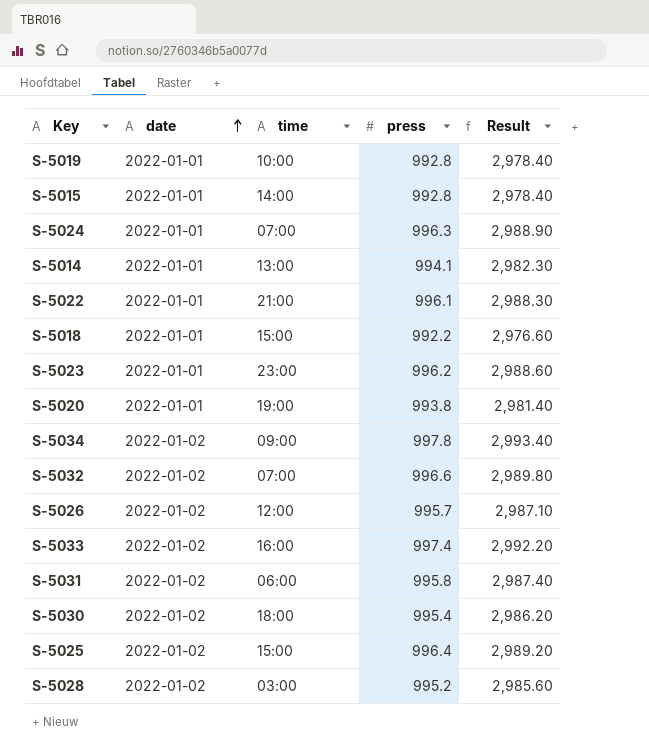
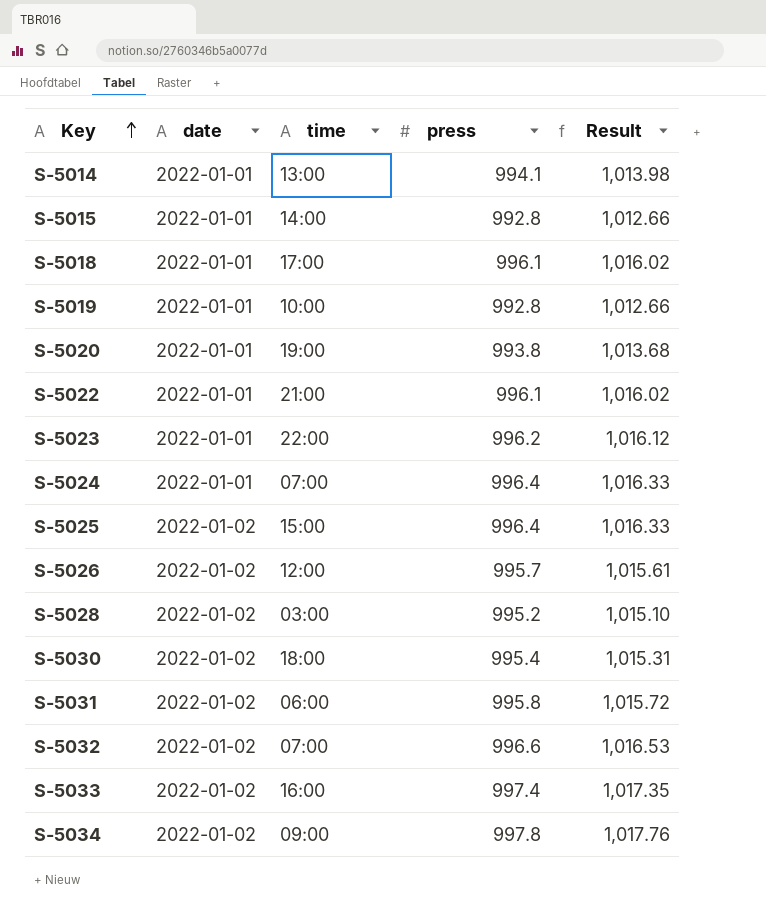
row order: date ascending -> Key ascending
column Result | formula: [press] * 3 -> [press] * 1.02
S-5018 | time: 15:00 -> 17:00
S-5018 | press: 992.2 -> 996.1
S-5023 | time: 23:00 -> 22:00
S-5024 | press: 996.3 -> 996.4

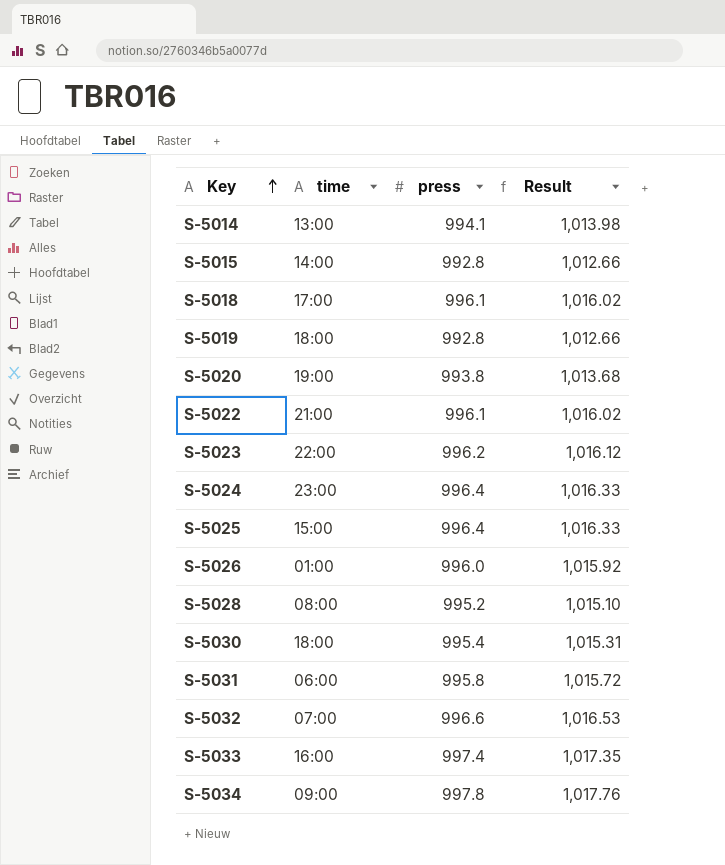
column date | position: 2 -> none
S-5019 | time: 10:00 -> 18:00
S-5024 | time: 07:00 -> 23:00
S-5026 | time: 12:00 -> 01:00
S-5026 | press: 995.7 -> 996.0
S-5026 | Result: 1,015.61 -> 1,015.92
S-5028 | time: 03:00 -> 08:00

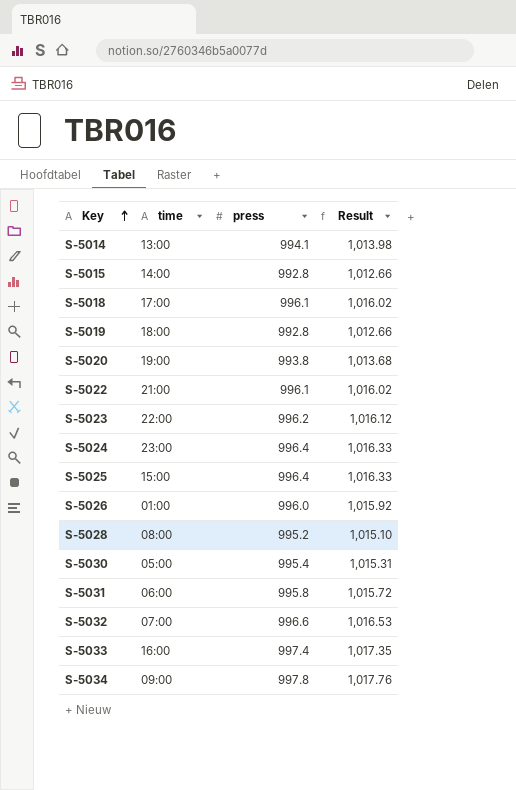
S-5030 | time: 18:00 -> 05:00

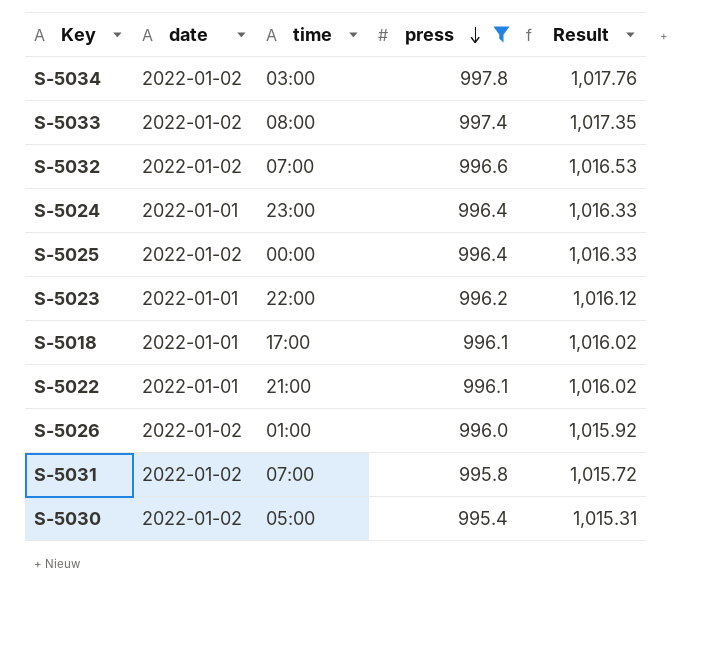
filter: none -> press >= 995.4
row order: Key ascending -> press descending
column date | position: none -> 2
S-5034 | time: 09:00 -> 03:00
S-5033 | time: 16:00 -> 08:00
S-5025 | time: 15:00 -> 00:00
S-5031 | time: 06:00 -> 07:00

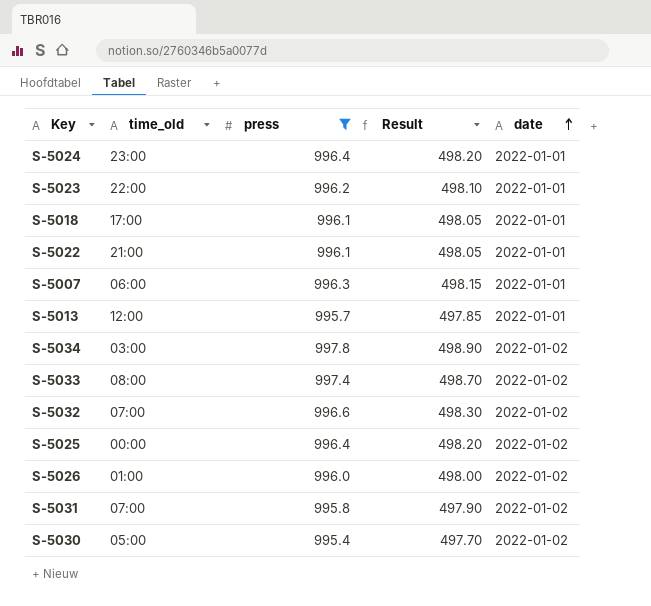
row order: press descending -> date ascending
column name: time -> time_old
column Result | formula: [press] * 1.02 -> [press] * 0.5
column date | position: 2 -> 5
row S-5007: none -> 06:00 | 996.3 | 498.15 | 2022-01-01
row S-5013: none -> 12:00 | 995.7 | 497.85 | 2022-01-01

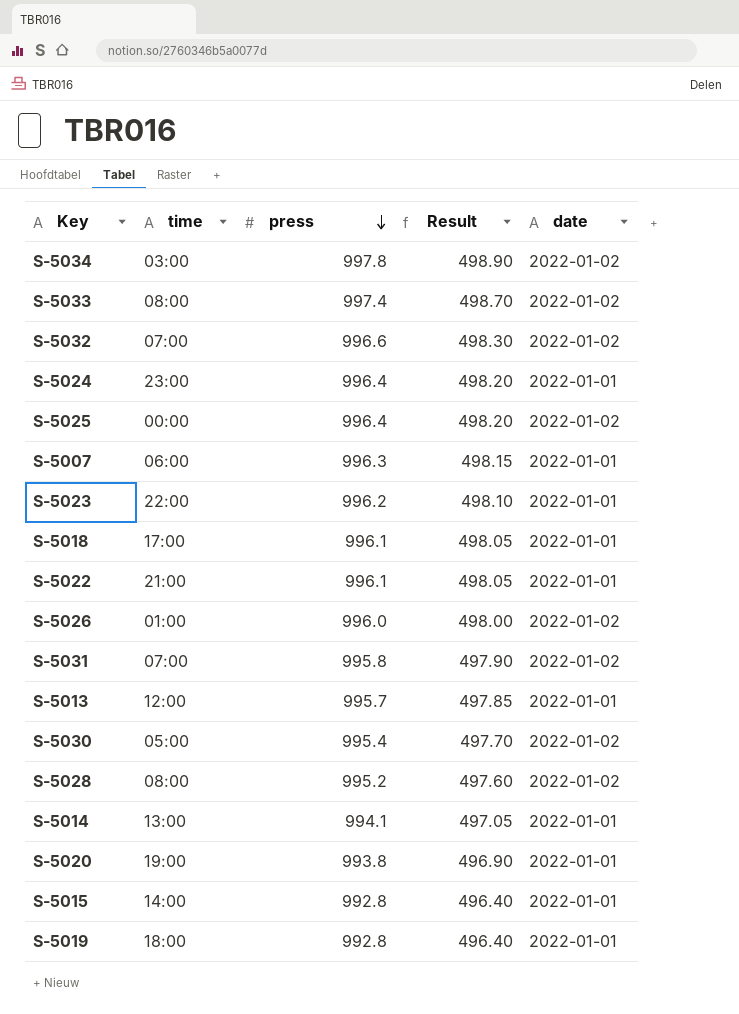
filter: press >= 995.4 -> none
row order: date ascending -> press descending
column name: time_old -> time

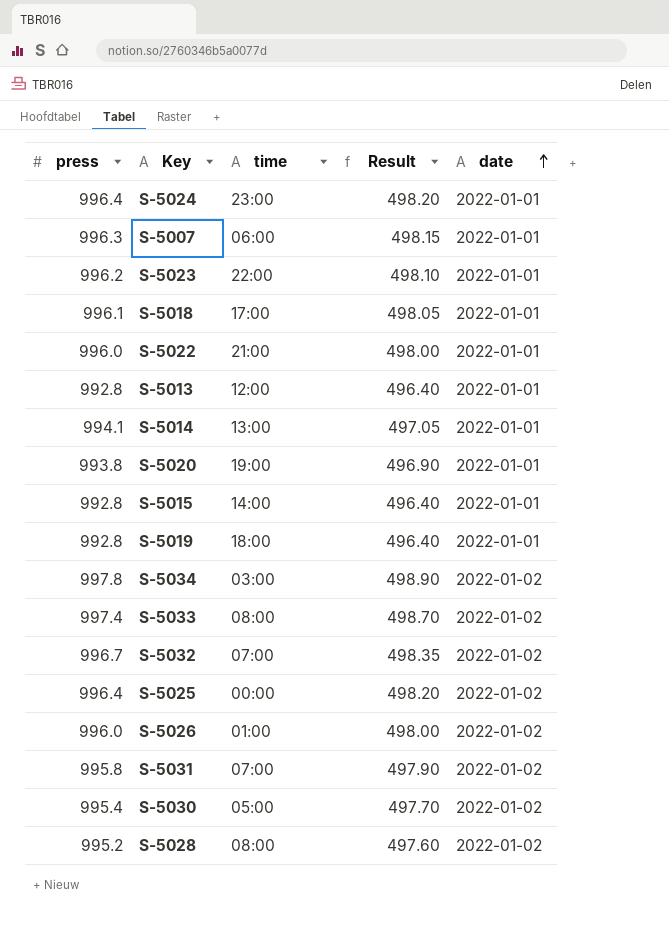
row order: press descending -> date ascending
column press | position: 3 -> 1
S-5022 | press: 996.1 -> 996.0
S-5022 | Result: 498.05 -> 498.00
S-5013 | press: 995.7 -> 992.8
S-5013 | Result: 497.85 -> 496.40
S-5032 | press: 996.6 -> 996.7
S-5032 | Result: 498.30 -> 498.35

